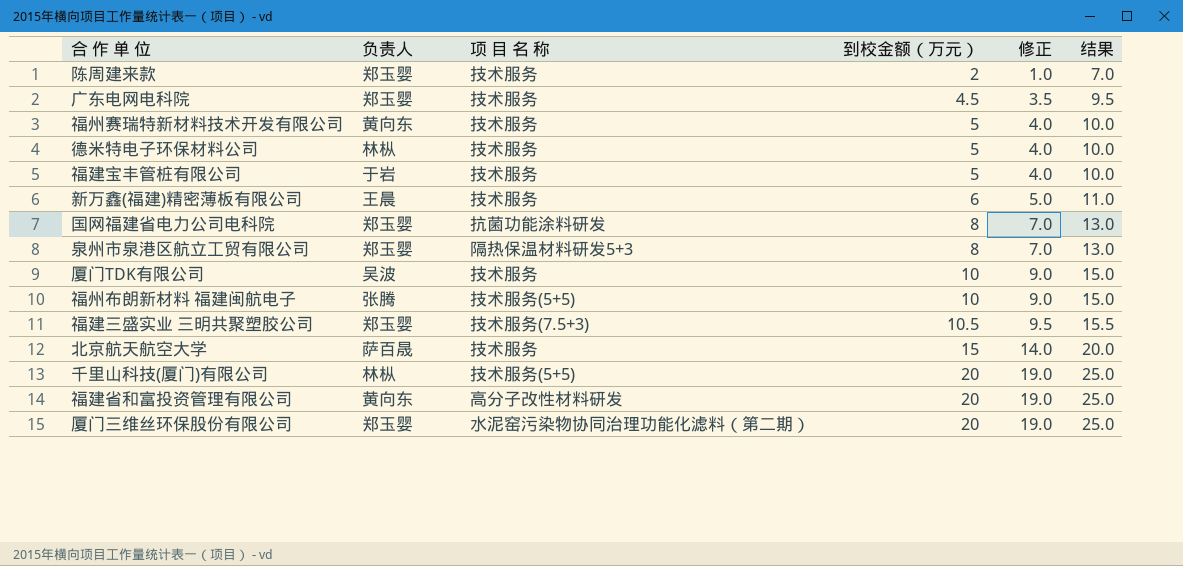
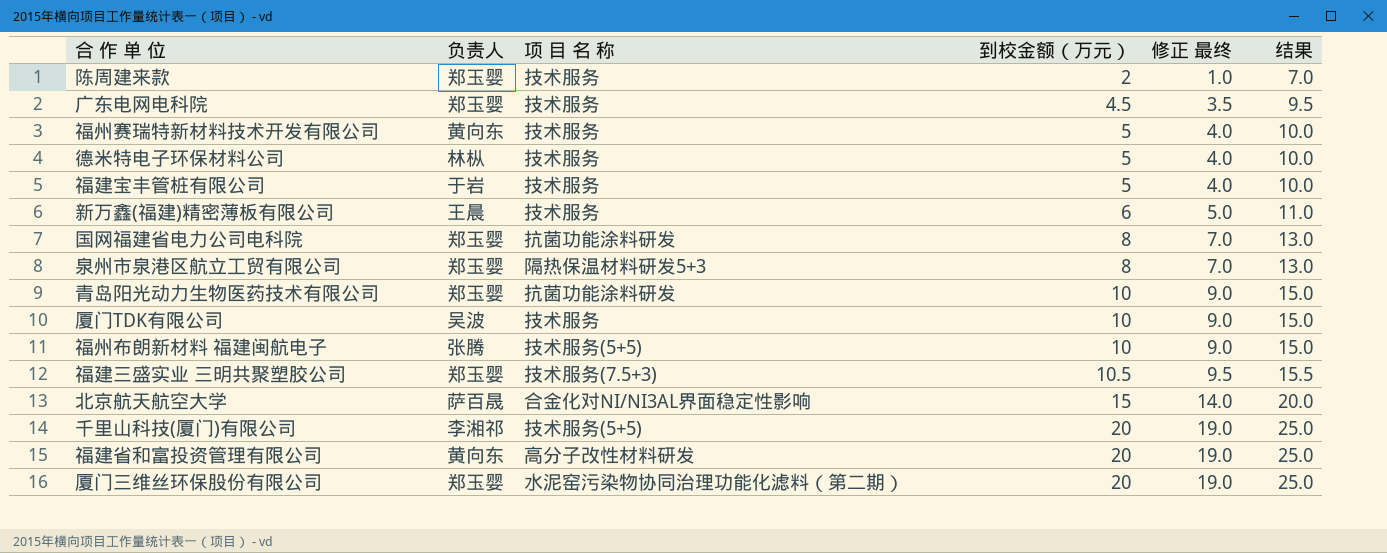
column name: 修正 -> 修正 最终
row 青岛阳光动力生物医药技术有限公司: none -> 郑玉婴 | 抗菌功能涂料研发 | 10 | 9.0 | 15.0
北京航天航空大学 | 项 目 名 称: 技术服务 -> 合金化对NI/NI3AL界面稳定性影响
千里山科技(厦门)有限公司 | 负责人: 林枞 -> 李湘祁

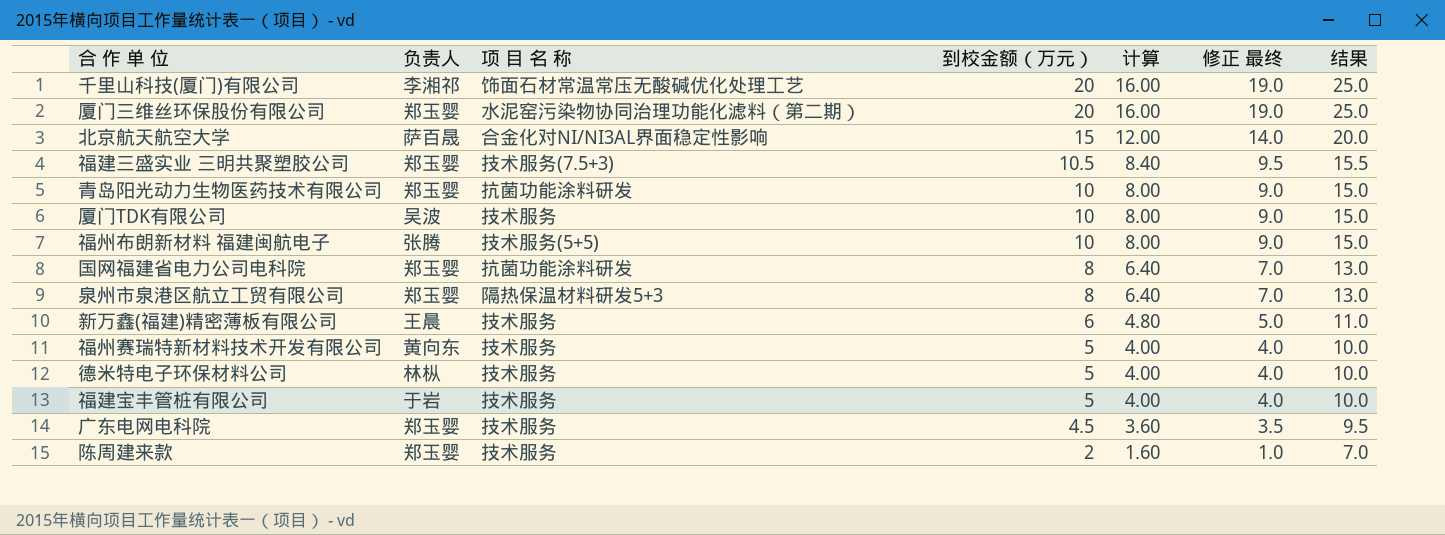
row order: 到校金额（万元） ascending -> 到校金额（万元） descending
column 计算 | formula: none -> [到校金额（万元）] * 0.8
row 福建省和富投资管理有限公司: 黄向东 | 高分子改性材料研发 | 20 | 19.0 | 25.0 -> none
千里山科技(厦门)有限公司 | 项 目 名 称: 技术服务(5+5) -> 饰面石材常温常压无酸碱优化处理工艺

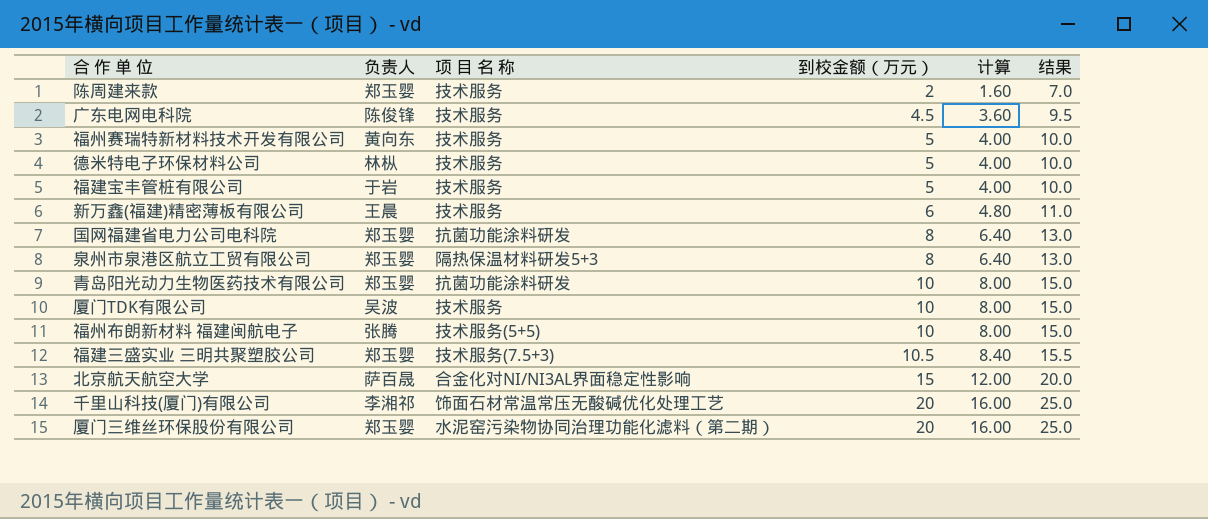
row order: 到校金额（万元） descending -> 到校金额（万元） ascending
column 修正 最终 | formula: [到校金额（万元）] - 1 -> none
广东电网电科院 | 负责人: 郑玉婴 -> 陈俊锋

